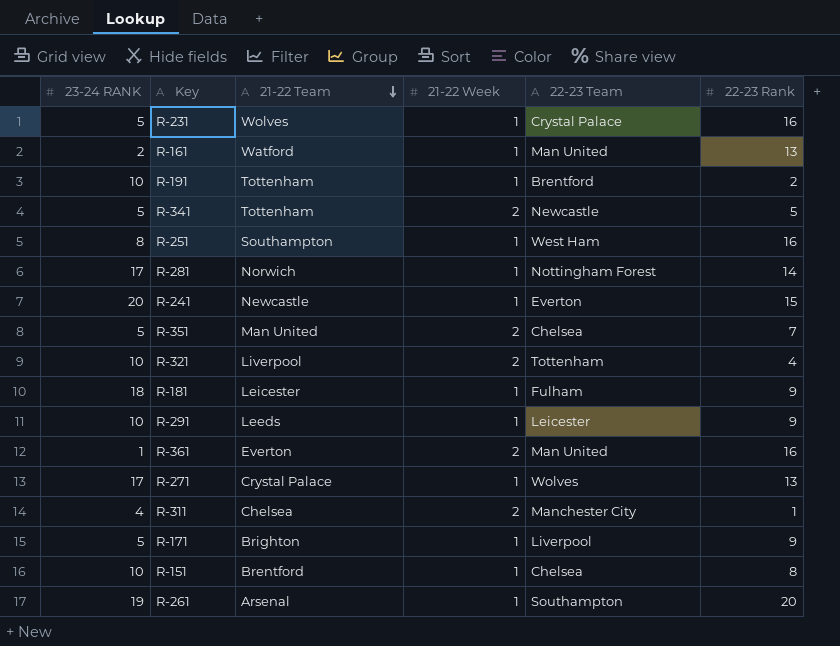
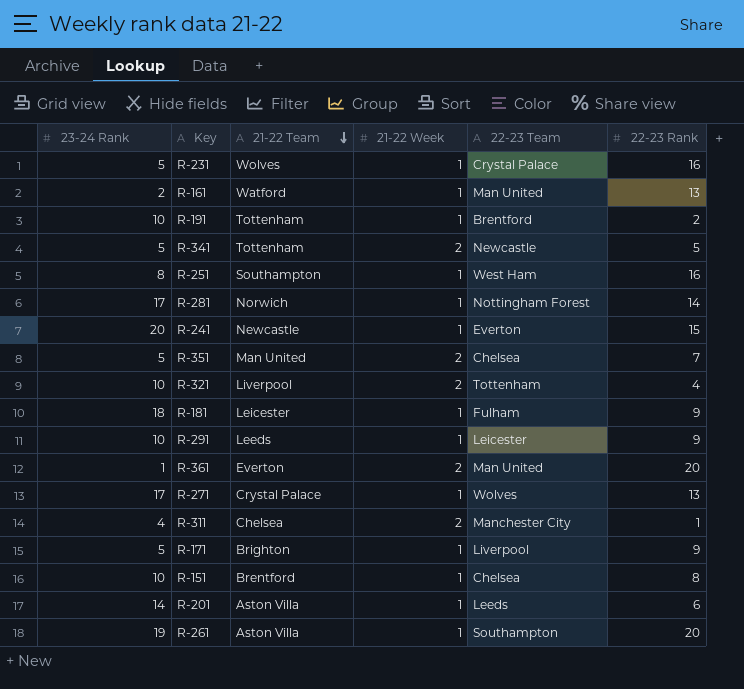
column name: 23-24 RANK -> 23-24 Rank
R-361 | 22-23 Rank: 16 -> 20
row R-201: none -> 14 | Aston Villa | 1 | Leeds | 6
R-261 | 21-22 Team: Arsenal -> Aston Villa

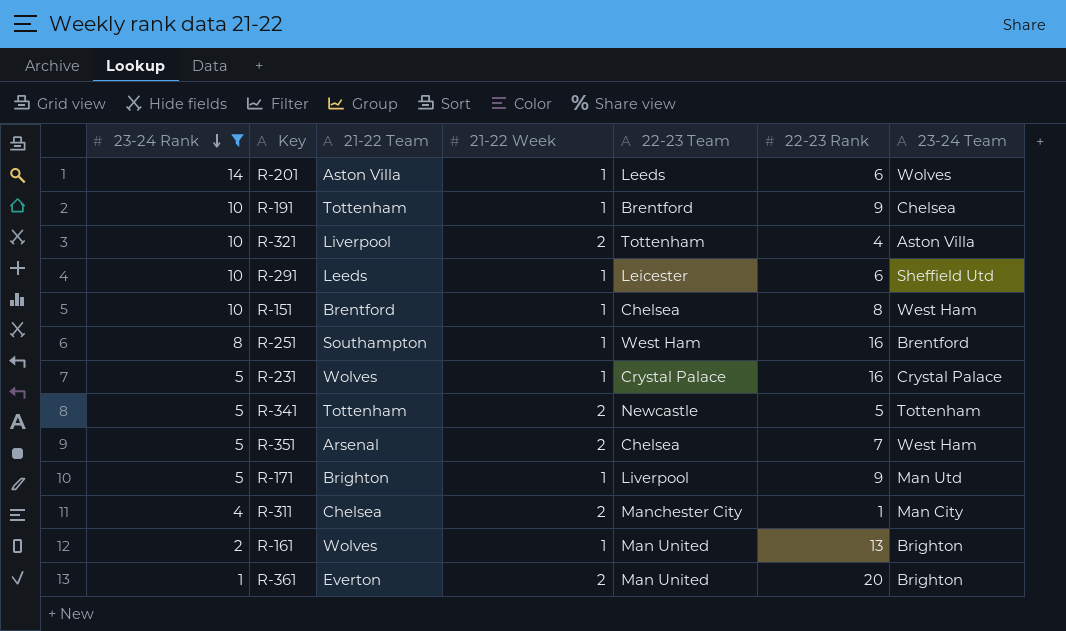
filter: none -> 23-24 Rank <= 14
row order: 21-22 Team descending -> 23-24 Rank descending
column 23-24 Team | position: none -> 7
R-191 | 22-23 Rank: 2 -> 9
R-291 | 22-23 Rank: 9 -> 6
R-351 | 21-22 Team: Man United -> Arsenal
R-161 | 21-22 Team: Watford -> Wolves

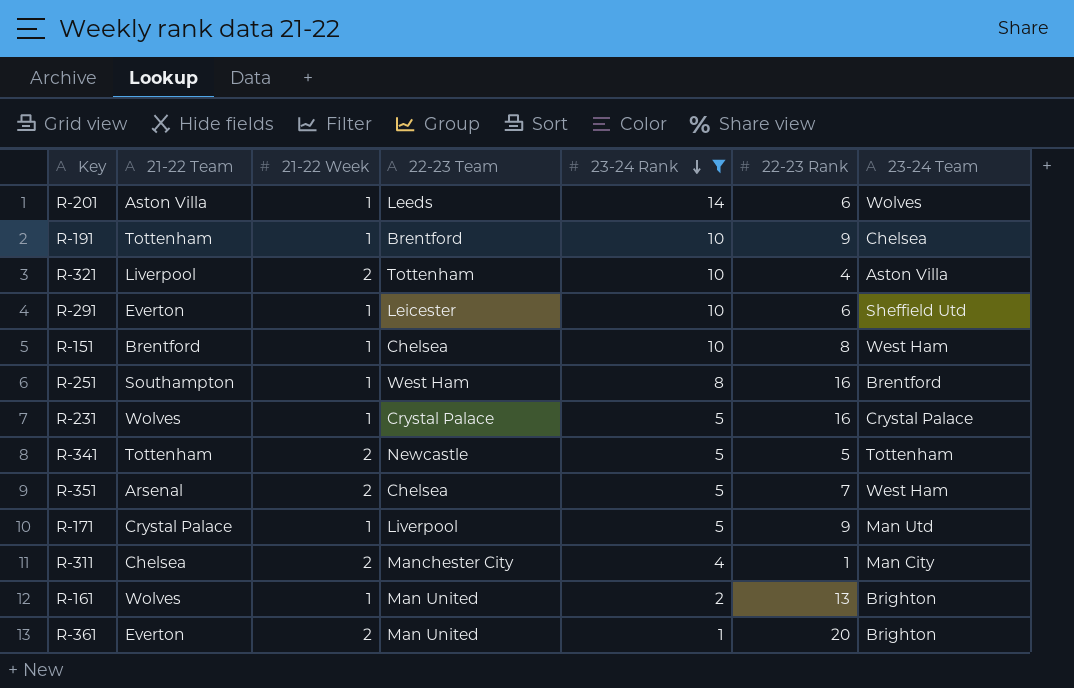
column 23-24 Rank | position: 1 -> 5
R-291 | 21-22 Team: Leeds -> Everton
R-171 | 21-22 Team: Brighton -> Crystal Palace

